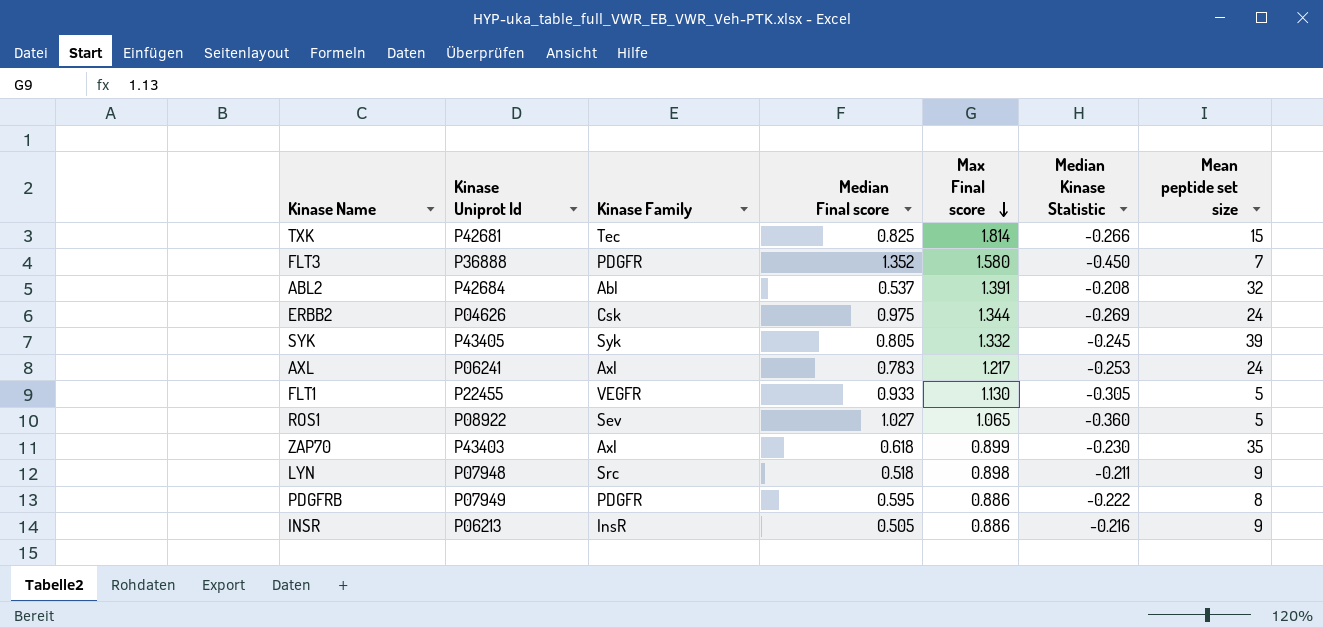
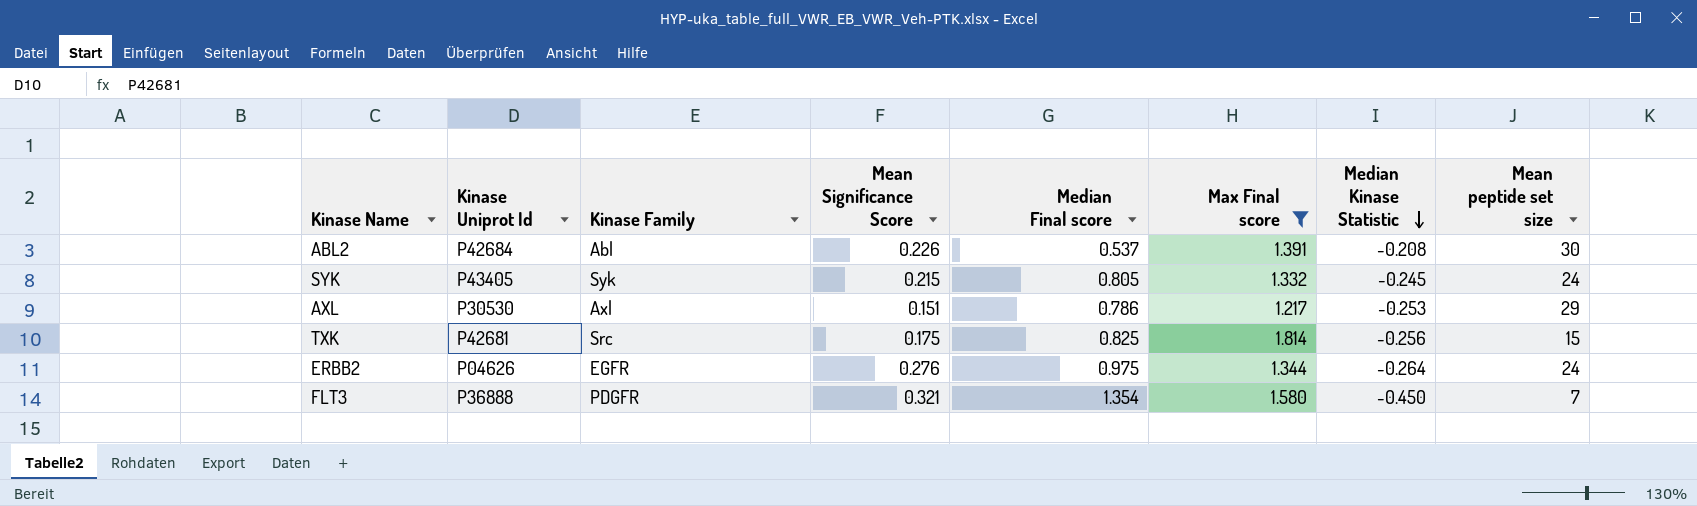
filter: none -> Max Final score >= 1.217
row order: Max Final score descending -> Median Kinase Statistic descending
column Mean Significance Score | position: none -> 4
ABL2 | Mean peptide set size: 32 -> 30
SYK | Mean peptide set size: 39 -> 24
AXL | Kinase Uniprot Id: P06241 -> P30530
AXL | Median Final score: 0.783 -> 0.786
AXL | Mean peptide set size: 24 -> 29
TXK | Kinase Family: Tec -> Src
TXK | Median Kinase Statistic: -0.266 -> -0.256
ERBB2 | Kinase Family: Csk -> EGFR
ERBB2 | Median Kinase Statistic: -0.269 -> -0.264
FLT3 | Median Final score: 1.352 -> 1.354

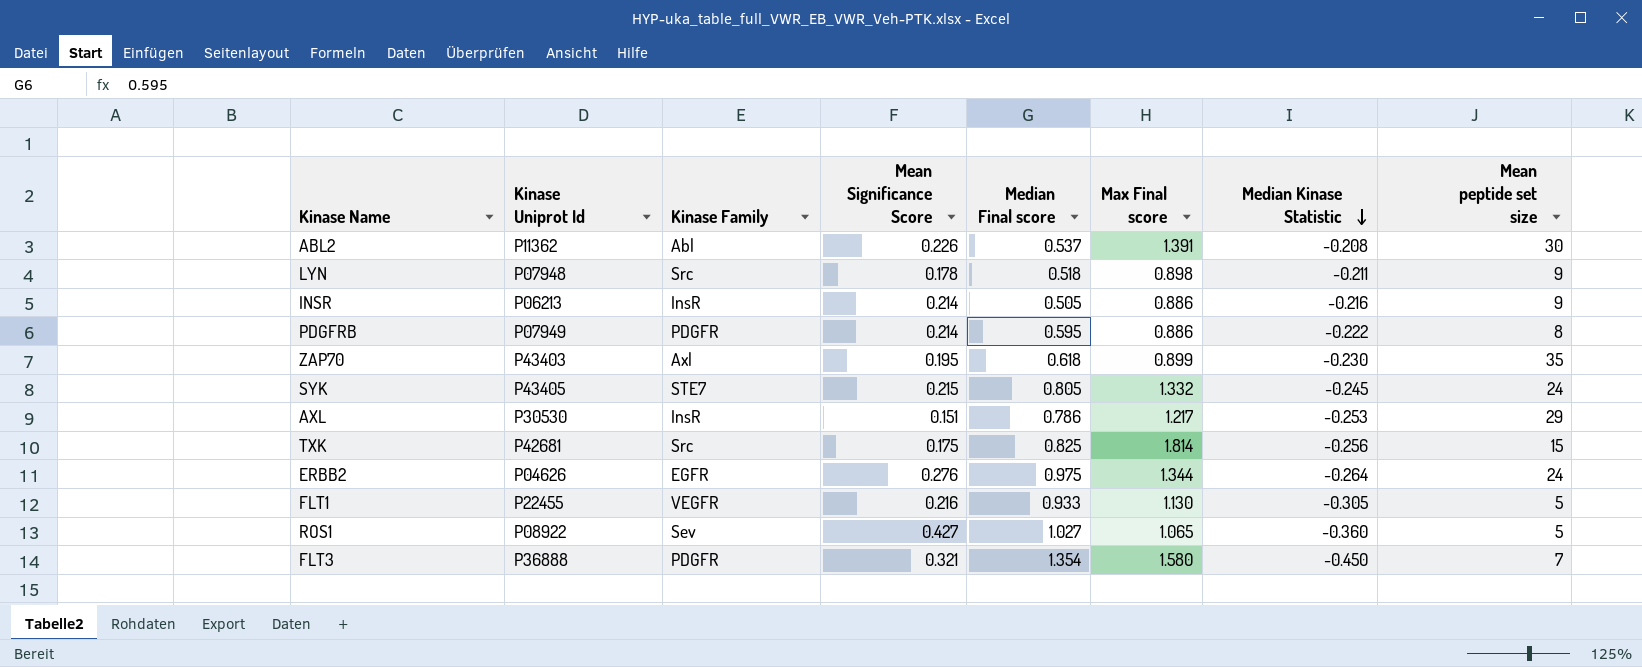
filter: Max Final score >= 1.217 -> none
ABL2 | Kinase Uniprot Id: P42684 -> P11362
SYK | Kinase Family: Syk -> STE7
AXL | Kinase Family: Axl -> InsR

